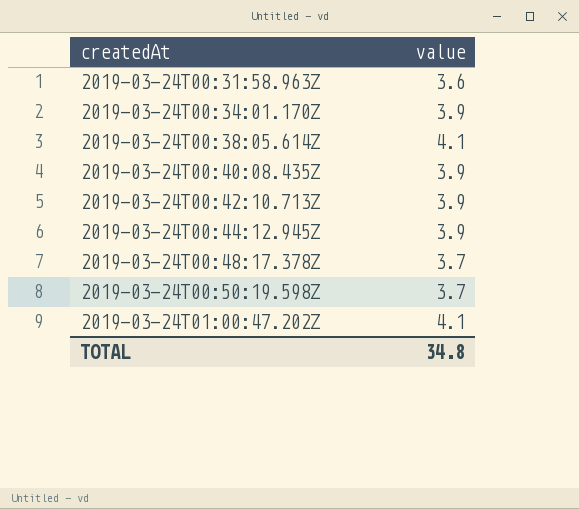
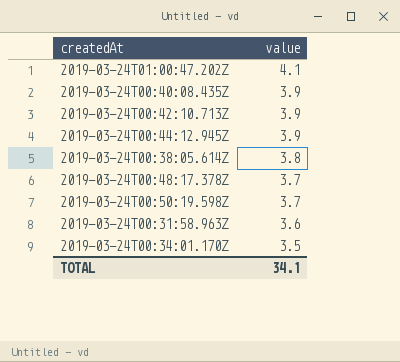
row order: createdAt ascending -> value descending
2019-03-24T00:38:05.614Z | value: 4.1 -> 3.8
2019-03-24T00:34:01.170Z | value: 3.9 -> 3.5
TOTAL | value: 34.8 -> 34.1

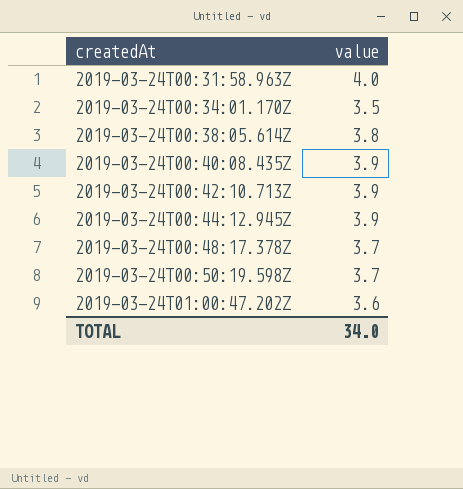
row order: value descending -> createdAt ascending
2019-03-24T00:31:58.963Z | value: 3.6 -> 4.0
2019-03-24T01:00:47.202Z | value: 4.1 -> 3.6
TOTAL | value: 34.1 -> 34.0

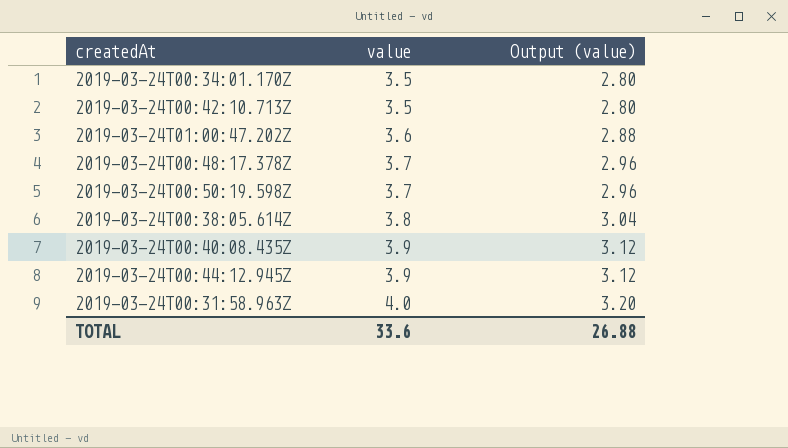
row order: createdAt ascending -> value ascending
column Output (value) | formula: none -> [value] * 0.8
2019-03-24T00:42:10.713Z | value: 3.9 -> 3.5
TOTAL | value: 34.0 -> 33.6

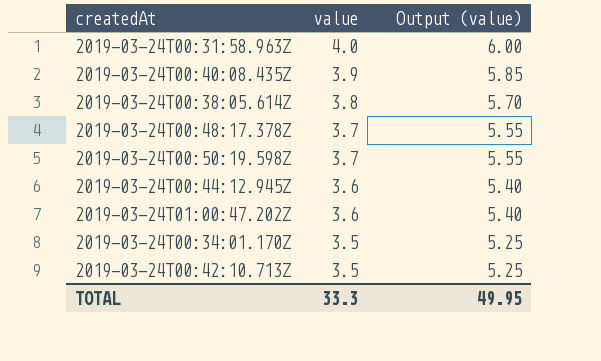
row order: value ascending -> value descending
column Output (value) | formula: [value] * 0.8 -> [value] * 1.5
2019-03-24T00:44:12.945Z | value: 3.9 -> 3.6
TOTAL | value: 33.6 -> 33.3
TOTAL | Output (value): 26.88 -> 49.95

